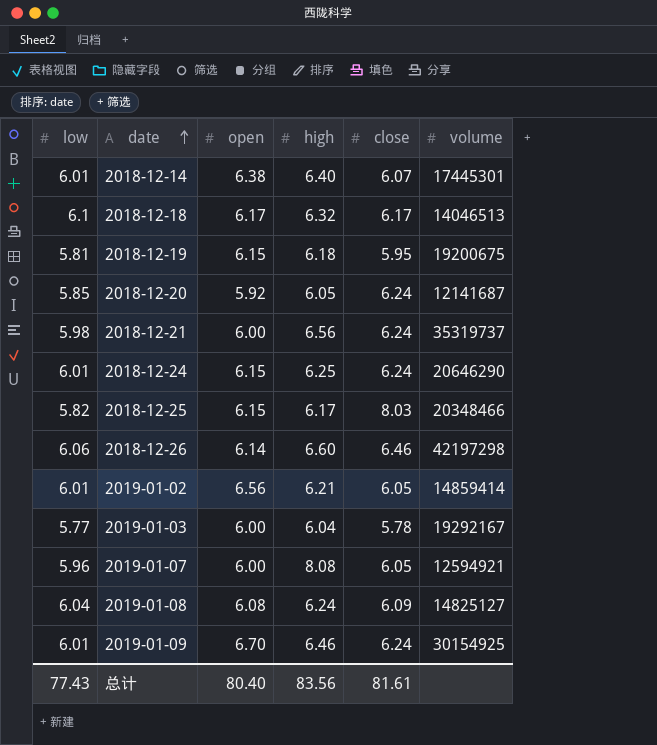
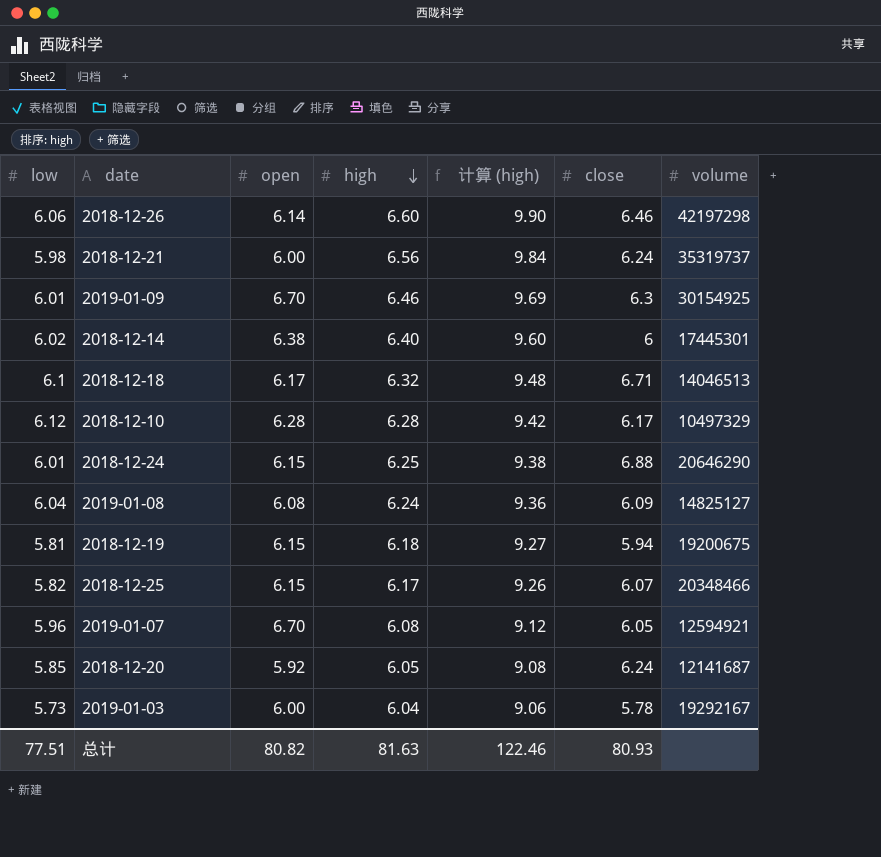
row order: date ascending -> high descending
column 计算 (high) | formula: none -> [high] * 1.5
row 2019-01-02: 6.01 | 6.56 | 6.21 | 6.05 | 14859414 -> none
2019-01-09 | close: 6.24 -> 6.3
2018-12-14 | low: 6.01 -> 6.02
2018-12-14 | close: 6.07 -> 6
2018-12-18 | close: 6.17 -> 6.71
row 2018-12-10: none -> 6.12 | 6.28 | 6.28 | 9.42 | 6.17 | 10497329
2018-12-24 | close: 6.24 -> 6.88
2018-12-19 | close: 5.95 -> 5.94
2018-12-25 | close: 8.03 -> 6.07
2019-01-07 | open: 6.00 -> 6.70
2019-01-07 | high: 8.08 -> 6.08
2019-01-03 | low: 5.77 -> 5.73
总计 | low: 77.43 -> 77.51
总计 | open: 80.40 -> 80.82
总计 | high: 83.56 -> 81.63
总计 | close: 81.61 -> 80.93

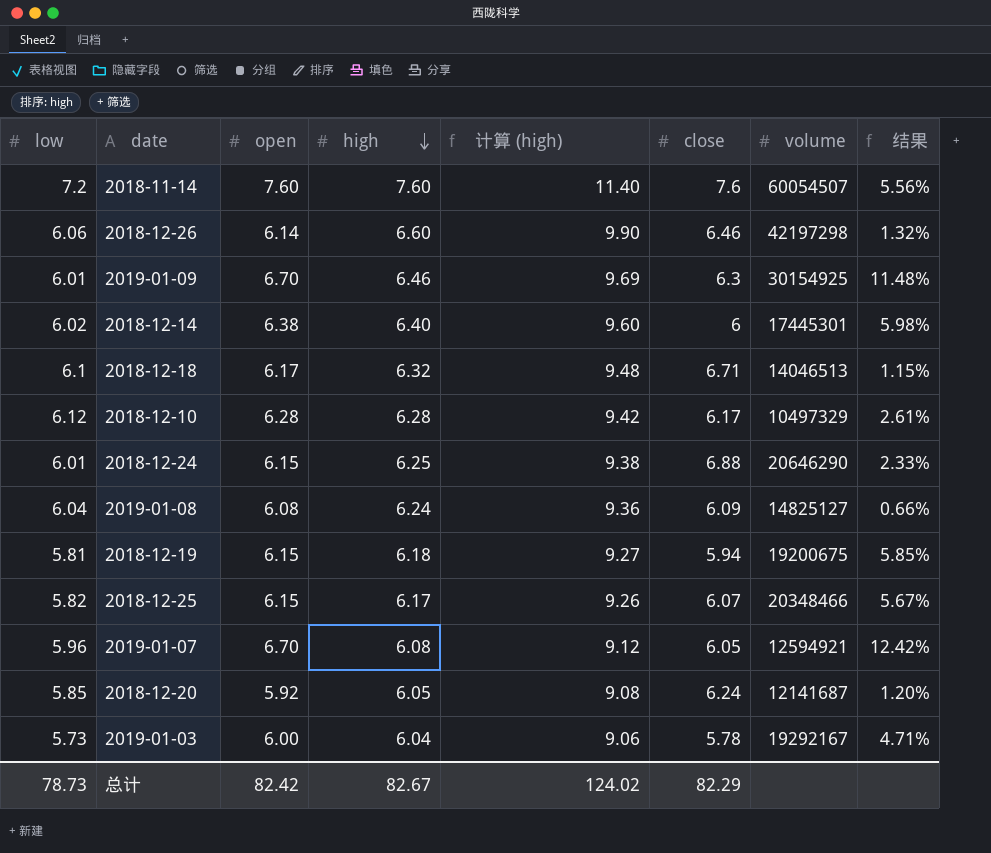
column 结果 | formula: none -> ([open] - [low]) / [low]
row 2018-12-21: 5.98 | 6.00 | 6.56 | 9.84 | 6.24 | 35319737 -> none
row 2018-11-14: none -> 7.2 | 7.60 | 7.60 | 11.40 | 7.6 | 60054507 | 5.56%
总计 | low: 77.51 -> 78.73
总计 | open: 80.82 -> 82.42
总计 | high: 81.63 -> 82.67
总计 | 计算 (high): 122.46 -> 124.02
总计 | close: 80.93 -> 82.29

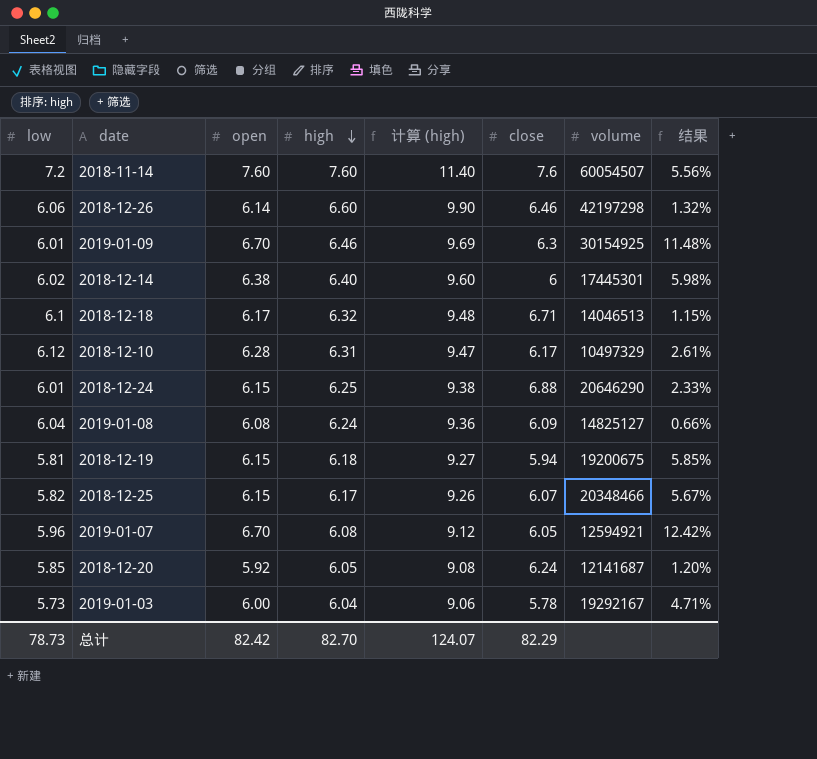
2018-12-10 | high: 6.28 -> 6.31
2018-12-10 | 计算 (high): 9.42 -> 9.47
总计 | high: 82.67 -> 82.70
总计 | 计算 (high): 124.02 -> 124.07

